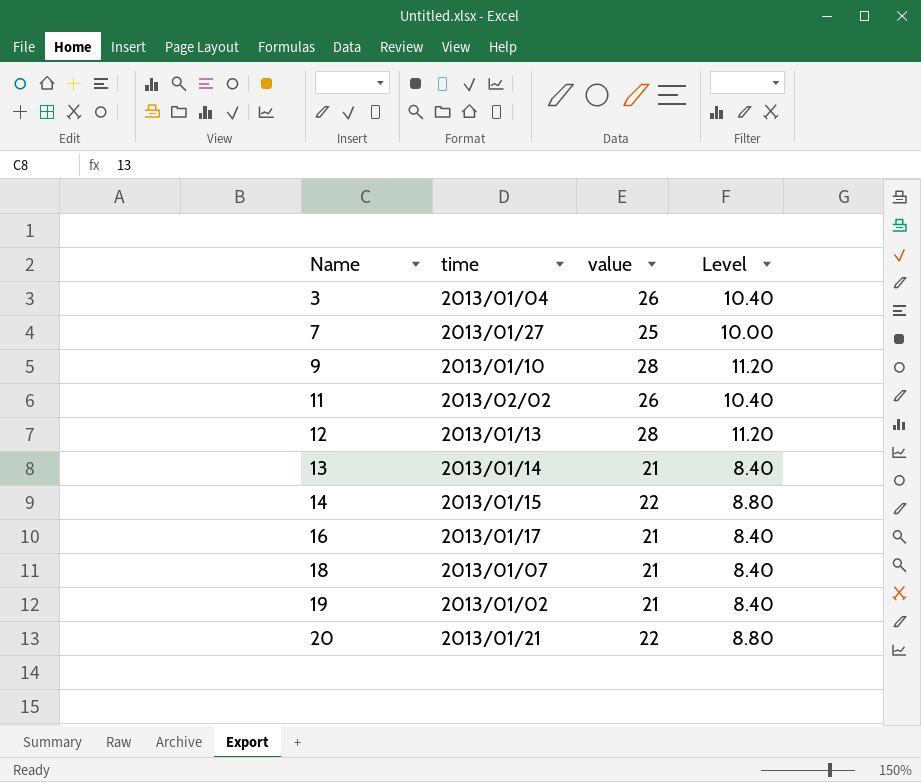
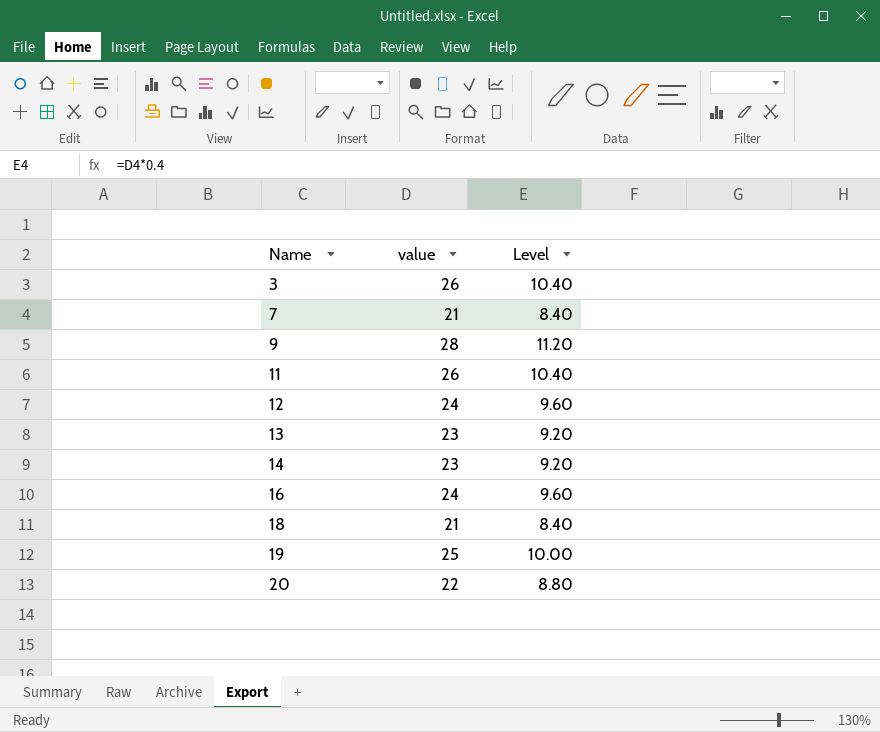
column time | position: 2 -> none
7 | value: 25 -> 21
7 | Level: 10.00 -> 8.40
12 | value: 28 -> 24
12 | Level: 11.20 -> 9.60
13 | value: 21 -> 23
13 | Level: 8.40 -> 9.20
14 | value: 22 -> 23
14 | Level: 8.80 -> 9.20
16 | value: 21 -> 24
16 | Level: 8.40 -> 9.60
19 | value: 21 -> 25
19 | Level: 8.40 -> 10.00

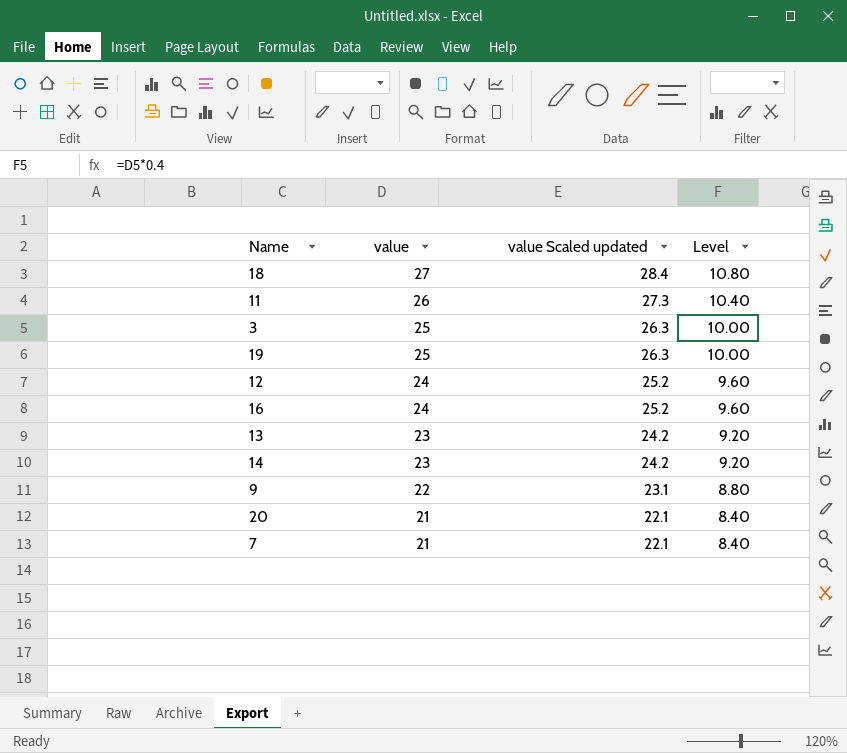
row order: Name ascending -> value descending
column value Scaled updated | formula: none -> [value] * 1.05
18 | value: 21 -> 27
18 | Level: 8.40 -> 10.80
3 | value: 26 -> 25
3 | Level: 10.40 -> 10.00
9 | value: 28 -> 22
9 | Level: 11.20 -> 8.80
20 | value: 22 -> 21
20 | Level: 8.80 -> 8.40

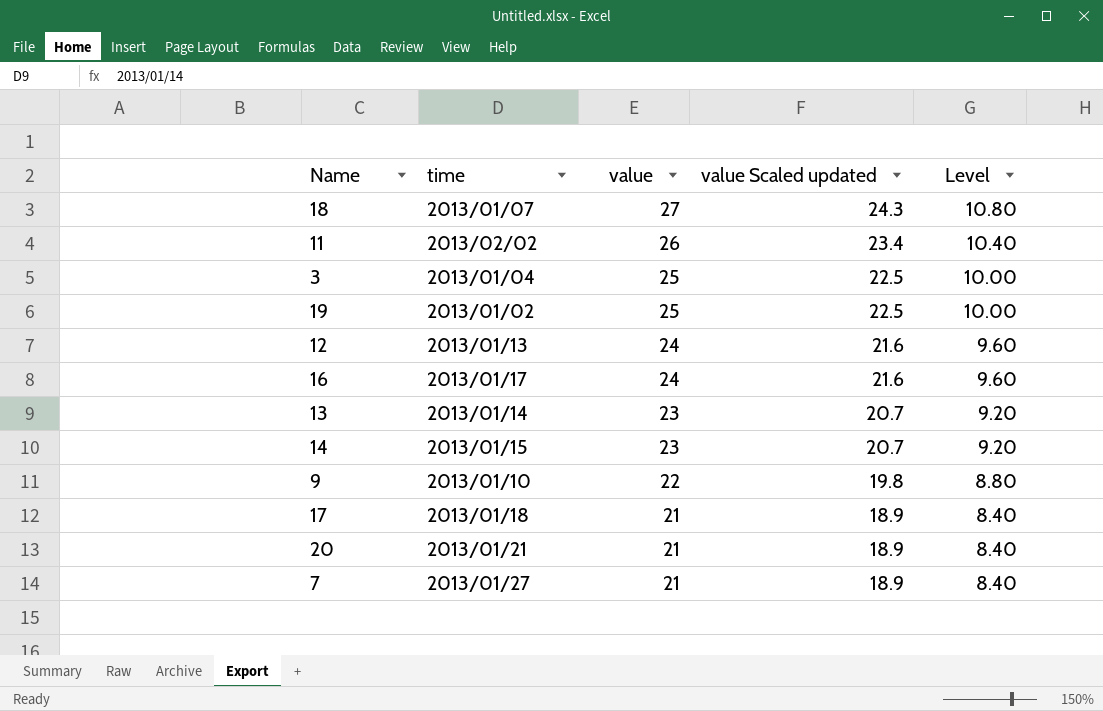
column time | position: none -> 2
column value Scaled updated | formula: [value] * 1.05 -> [value] * 0.9
row 17: none -> 2013/01/18 | 21 | 18.9 | 8.40

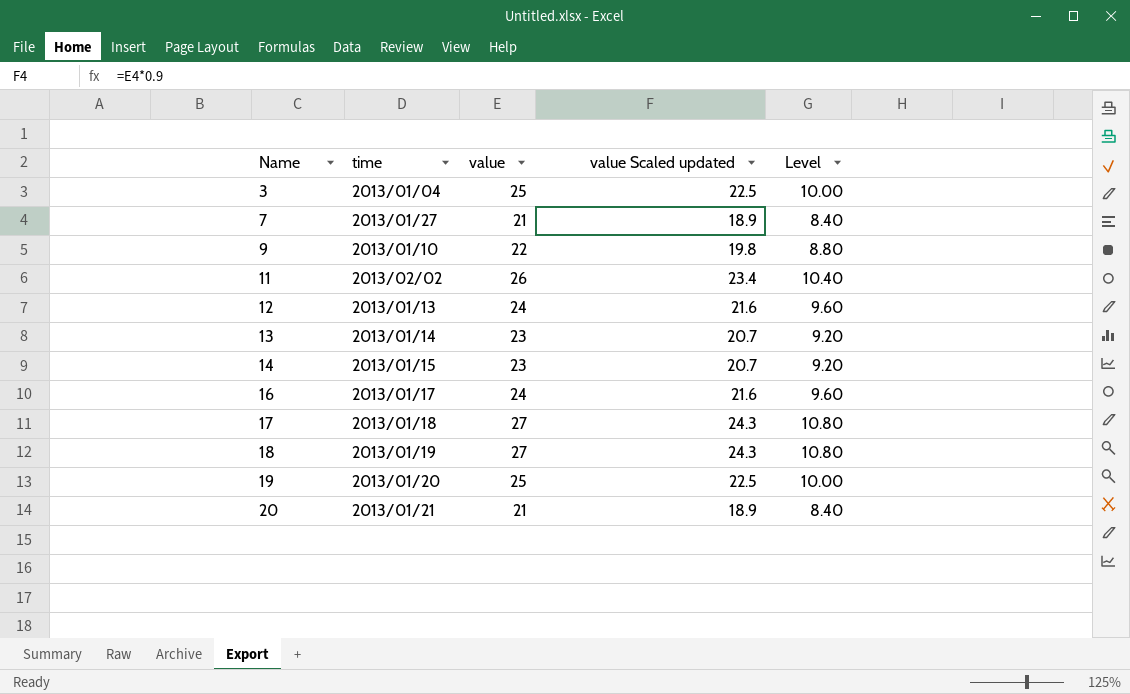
row order: value descending -> Name ascending
17 | value: 21 -> 27
17 | value Scaled updated: 18.9 -> 24.3
17 | Level: 8.40 -> 10.80
18 | time: 2013/01/07 -> 2013/01/19
19 | time: 2013/01/02 -> 2013/01/20

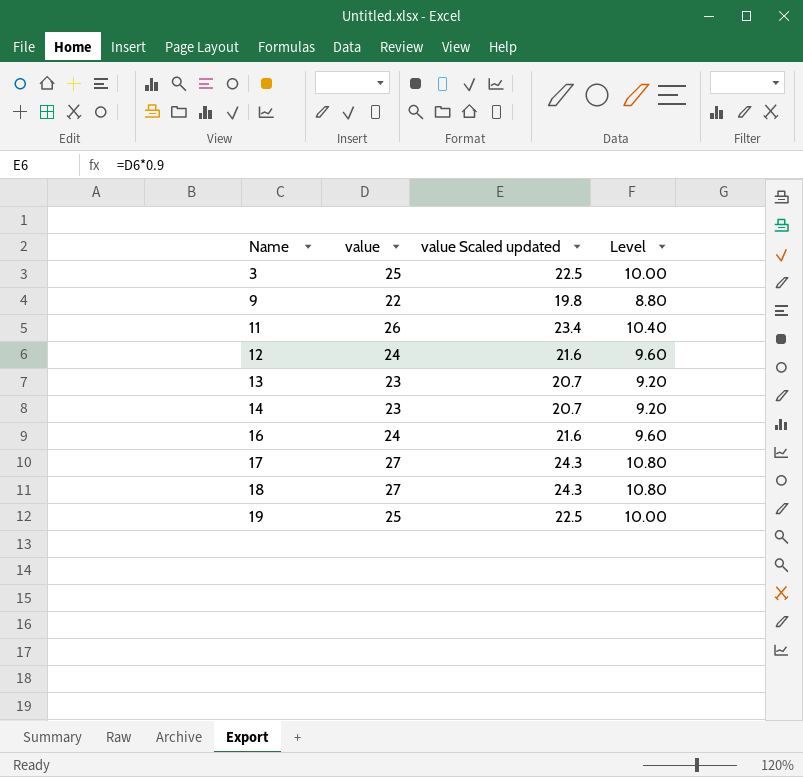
column time | position: 2 -> none
row 7: 2013/01/27 | 21 | 18.9 | 8.40 -> none
row 20: 2013/01/21 | 21 | 18.9 | 8.40 -> none

